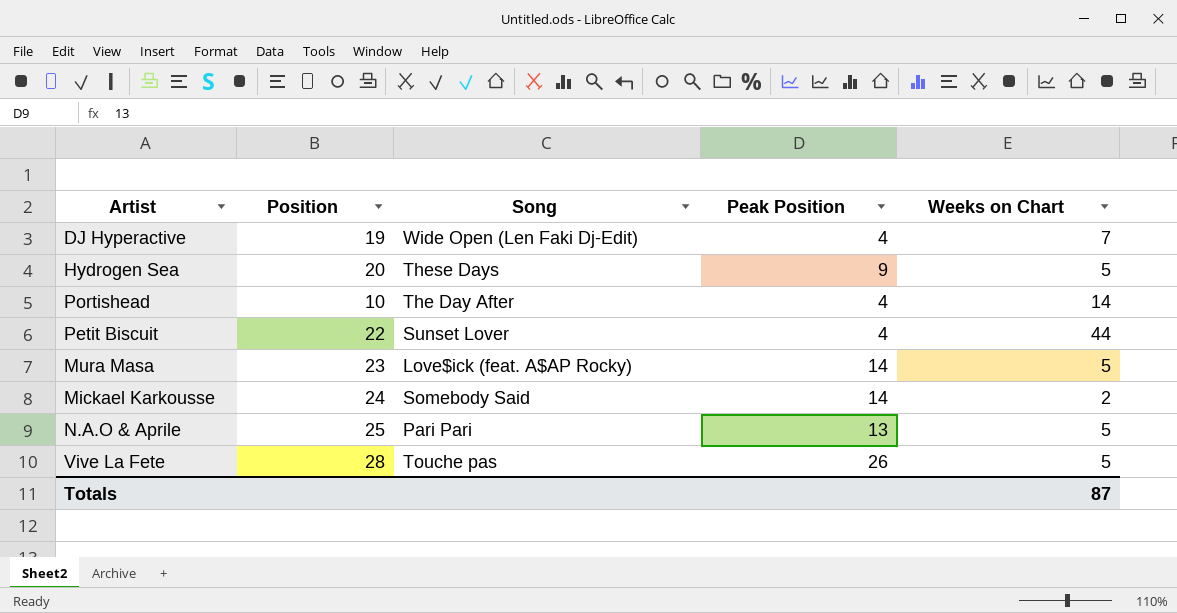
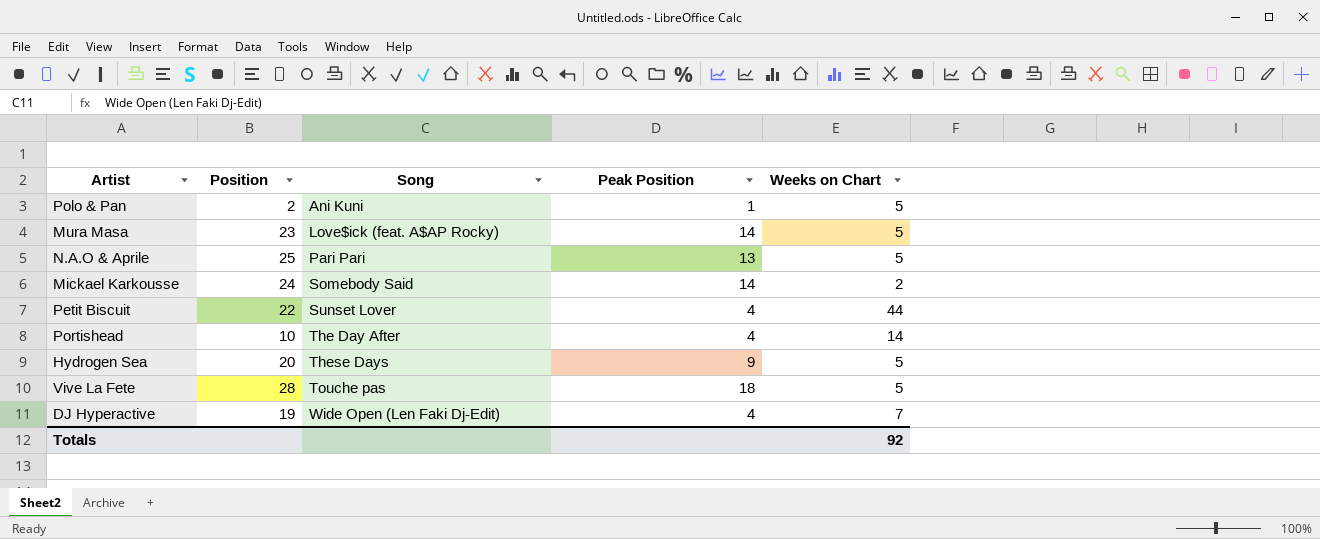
row order: none -> Song ascending
row Polo & Pan: none -> 2 | Ani Kuni | 1 | 5
Vive La Fete | Peak Position: 26 -> 18
Totals | Weeks on Chart: 87 -> 92

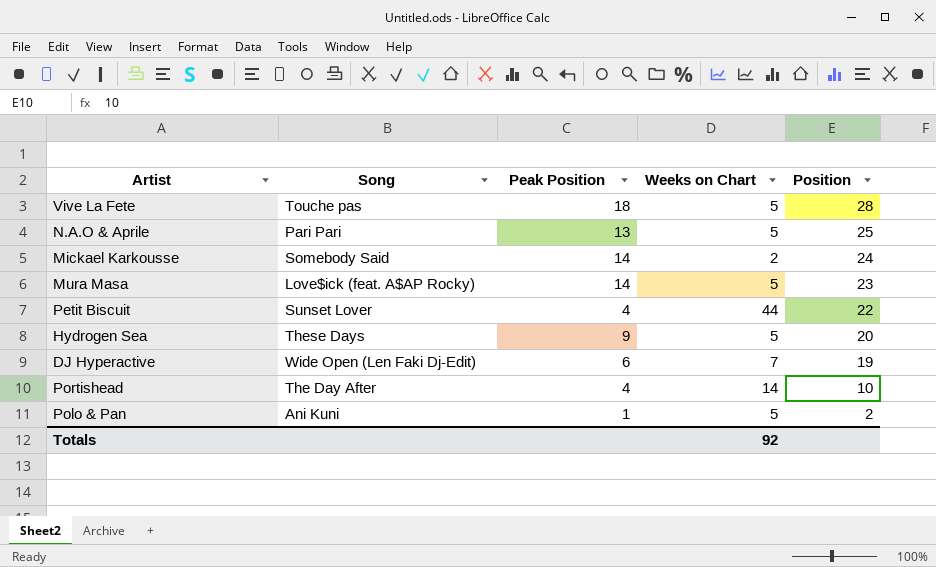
row order: Song ascending -> Position descending
column Position | position: 2 -> 5
DJ Hyperactive | Peak Position: 4 -> 6

